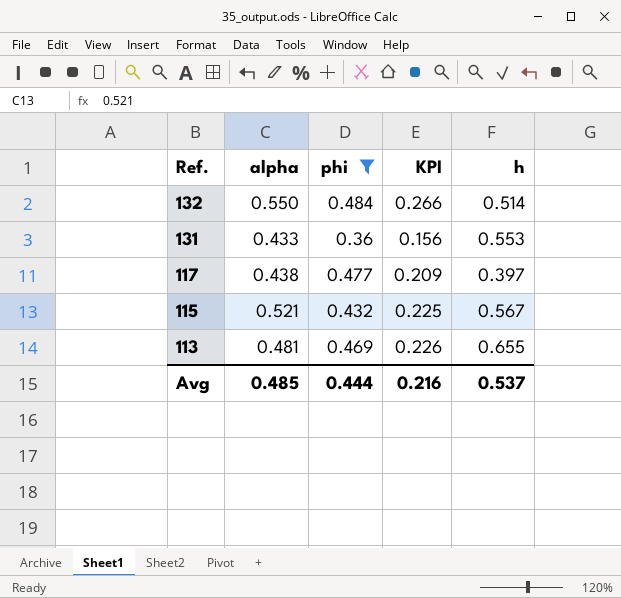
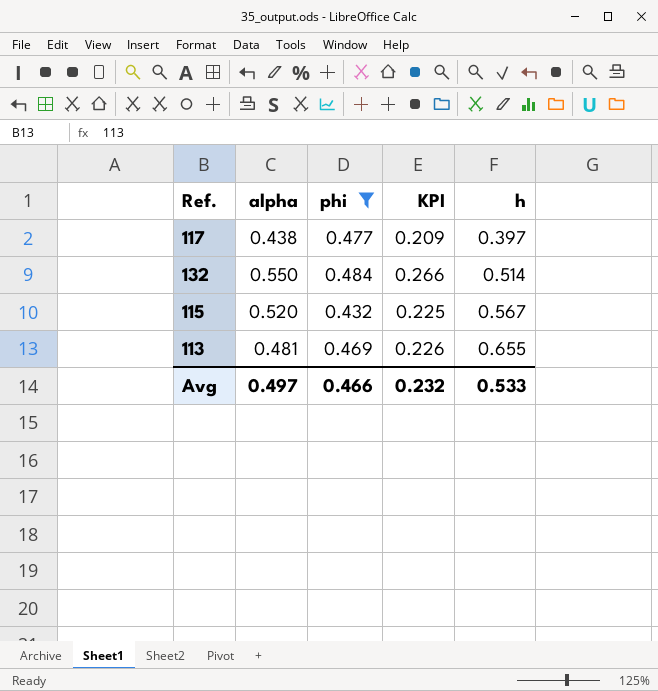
row order: Ref. descending -> h ascending
row 131: 0.433 | 0.36 | 0.156 | 0.553 -> none
115 | alpha: 0.521 -> 0.520
Avg | alpha: 0.485 -> 0.497
Avg | phi: 0.444 -> 0.466
Avg | KPI: 0.216 -> 0.232
Avg | h: 0.537 -> 0.533

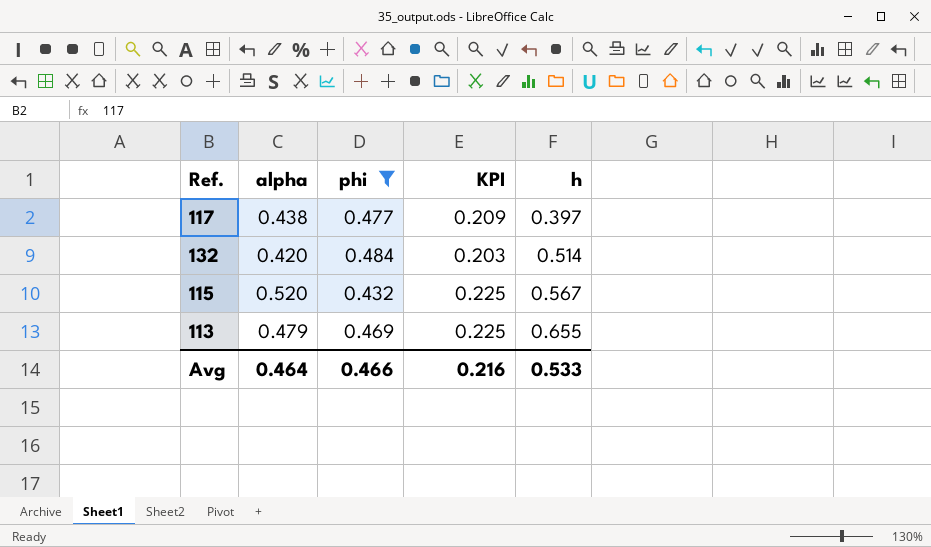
132 | alpha: 0.550 -> 0.420
132 | KPI: 0.266 -> 0.203
113 | alpha: 0.481 -> 0.479
113 | KPI: 0.226 -> 0.225
Avg | alpha: 0.497 -> 0.464
Avg | KPI: 0.232 -> 0.216

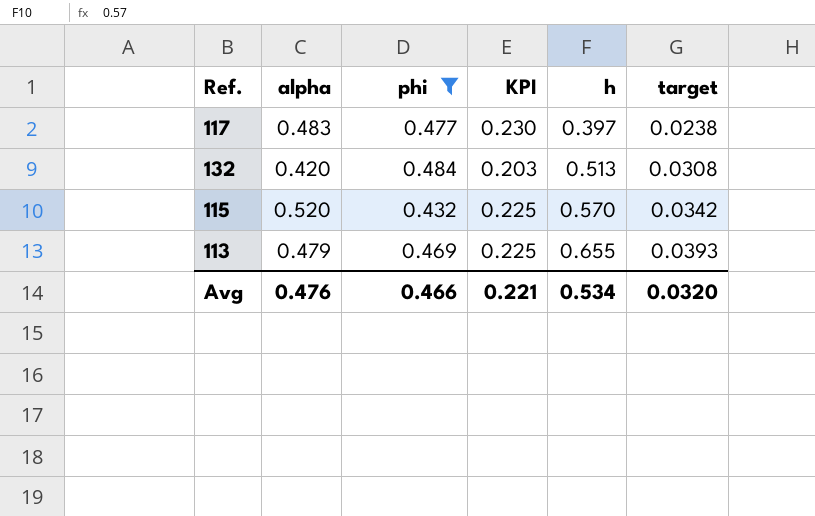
column target | formula: none -> [h] * 0.06
117 | alpha: 0.438 -> 0.483
117 | KPI: 0.209 -> 0.230
132 | h: 0.514 -> 0.513
115 | h: 0.567 -> 0.570
Avg | alpha: 0.464 -> 0.476
Avg | KPI: 0.216 -> 0.221
Avg | h: 0.533 -> 0.534

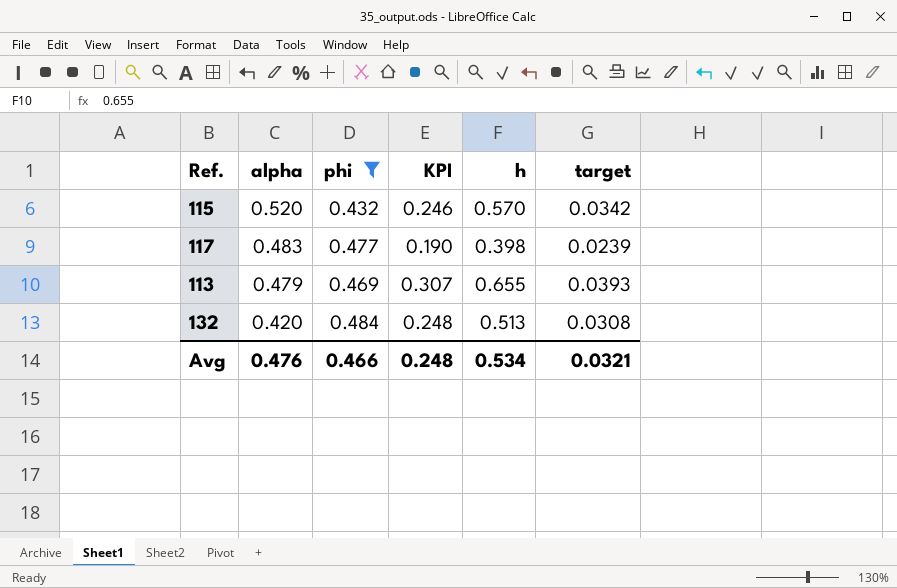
row order: h ascending -> alpha descending
column KPI | formula: [alpha] * [phi] -> [phi] * [h]
117 | h: 0.397 -> 0.398
117 | target: 0.0238 -> 0.0239
Avg | KPI: 0.221 -> 0.248
Avg | target: 0.0320 -> 0.0321

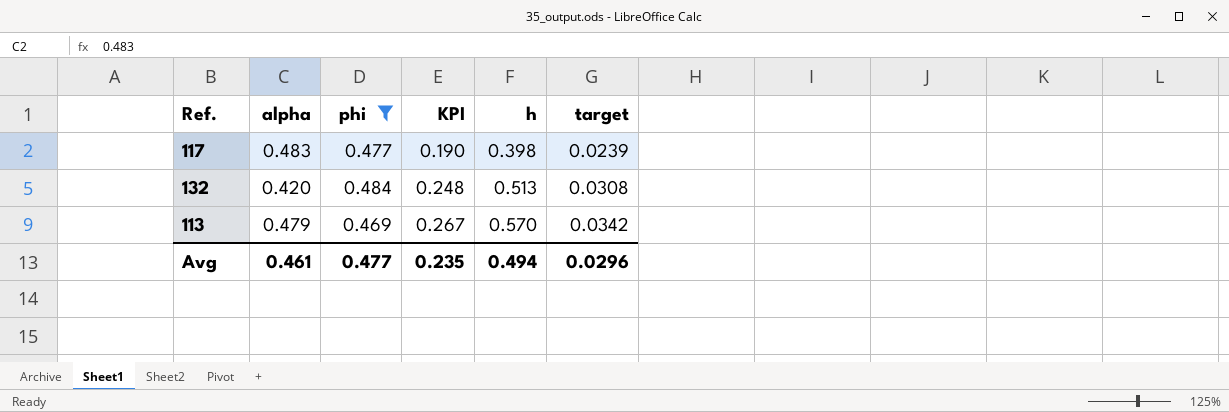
row order: alpha descending -> KPI ascending
row 115: 0.520 | 0.432 | 0.246 | 0.570 | 0.0342 -> none
113 | KPI: 0.307 -> 0.267
113 | h: 0.655 -> 0.570
113 | target: 0.0393 -> 0.0342
Avg | alpha: 0.476 -> 0.461
Avg | phi: 0.466 -> 0.477
Avg | KPI: 0.248 -> 0.235
Avg | h: 0.534 -> 0.494
Avg | target: 0.0321 -> 0.0296

